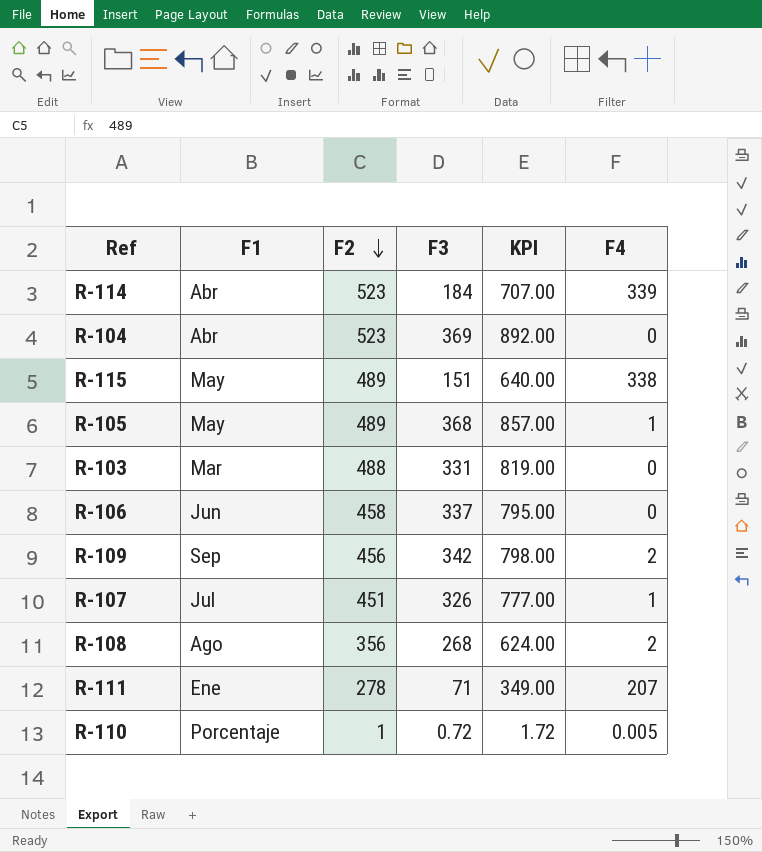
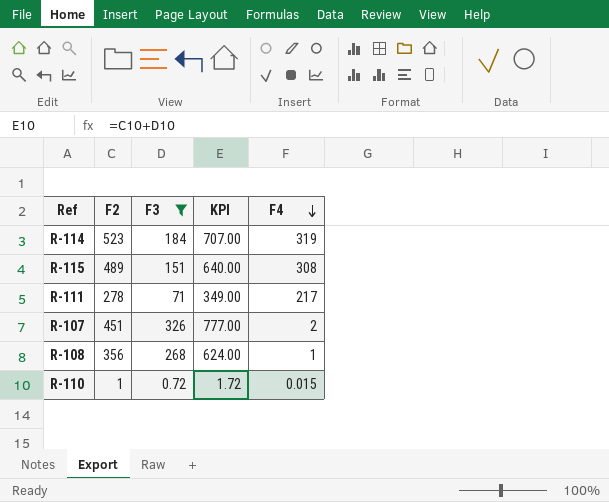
filter: none -> F3 <= 326
row order: F2 descending -> F4 descending
column F1 | position: 2 -> none
R-114 | F4: 339 -> 319
R-115 | F4: 338 -> 308
R-111 | F4: 207 -> 217
R-107 | F4: 1 -> 2
R-108 | F4: 2 -> 1
R-110 | F4: 0.005 -> 0.015

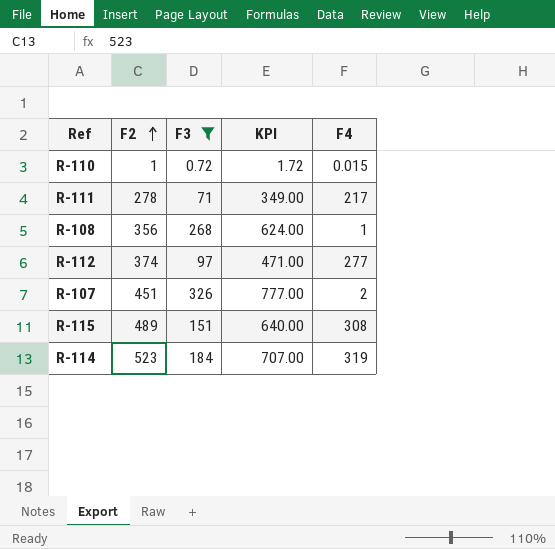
row order: F4 descending -> F2 ascending
row R-112: none -> 374 | 97 | 471.00 | 277

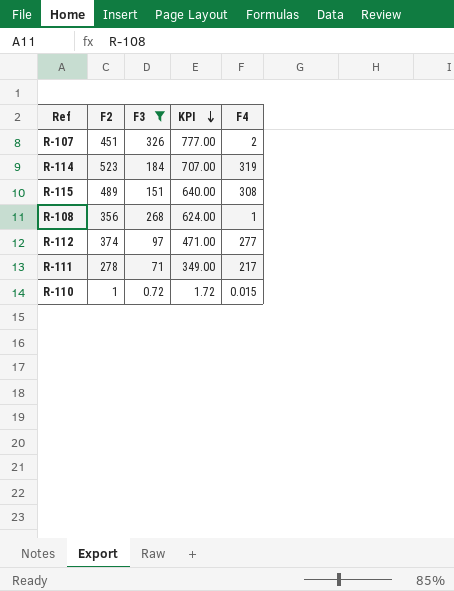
row order: F2 ascending -> KPI descending

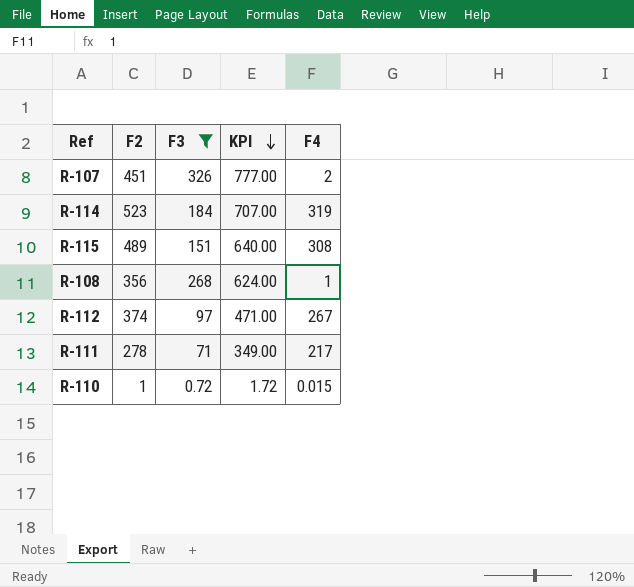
R-112 | F4: 277 -> 267

